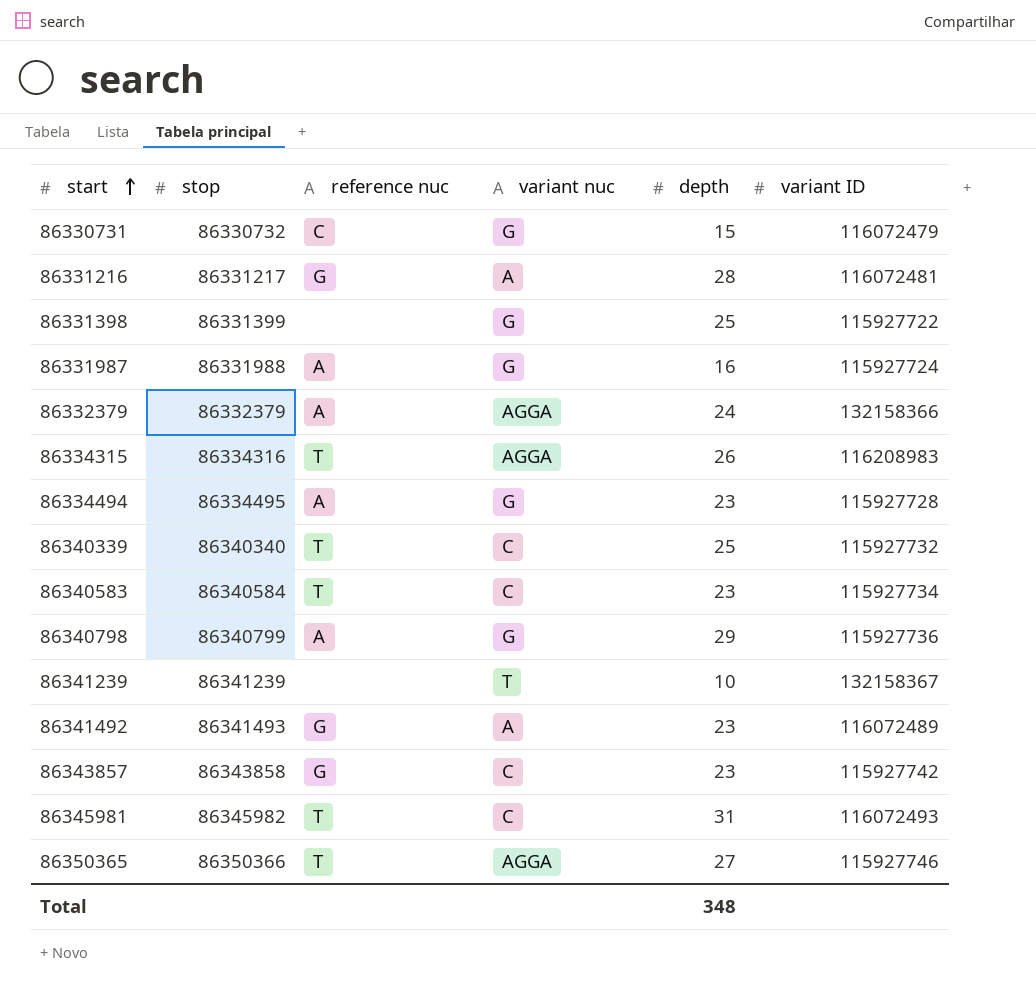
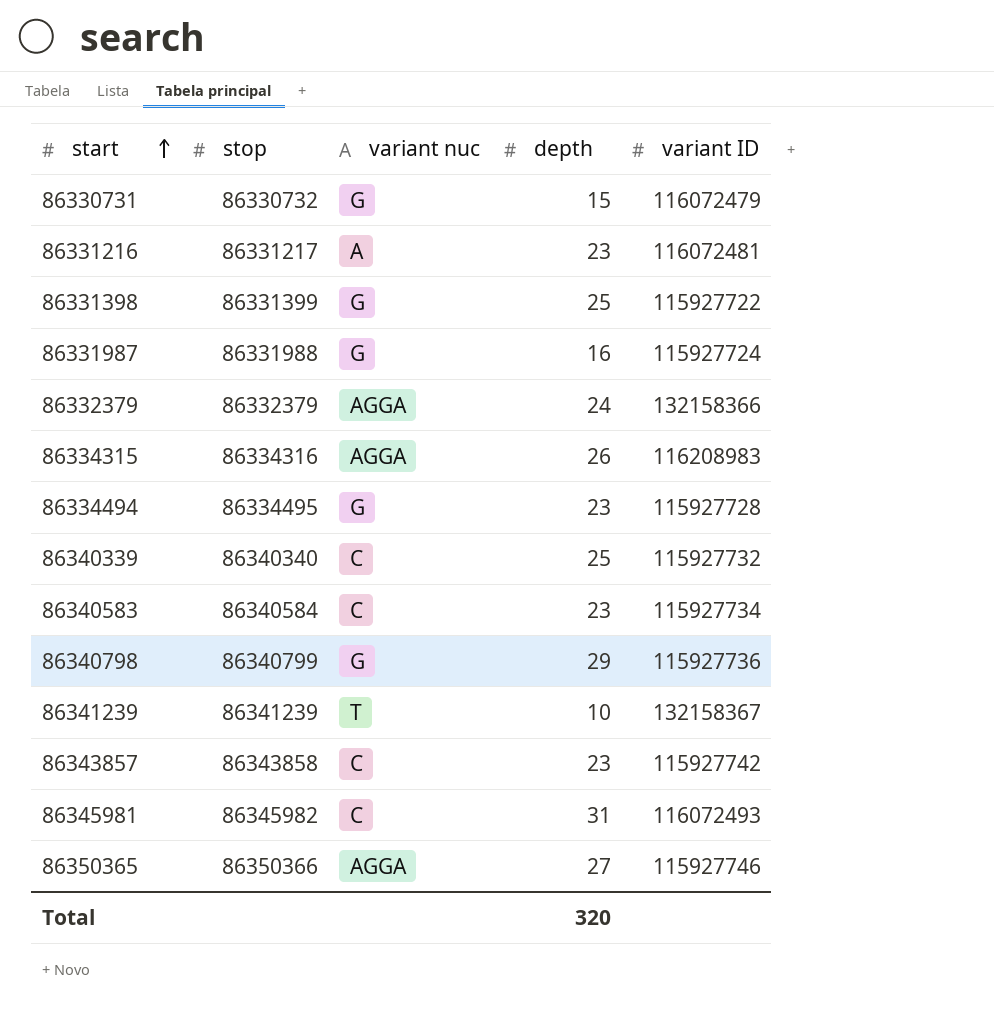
column reference nuc | position: 3 -> none
row 86341492: 86341493 | G | A | 23 | 116072489 -> none
86331216 | depth: 28 -> 23
Total | depth: 348 -> 320

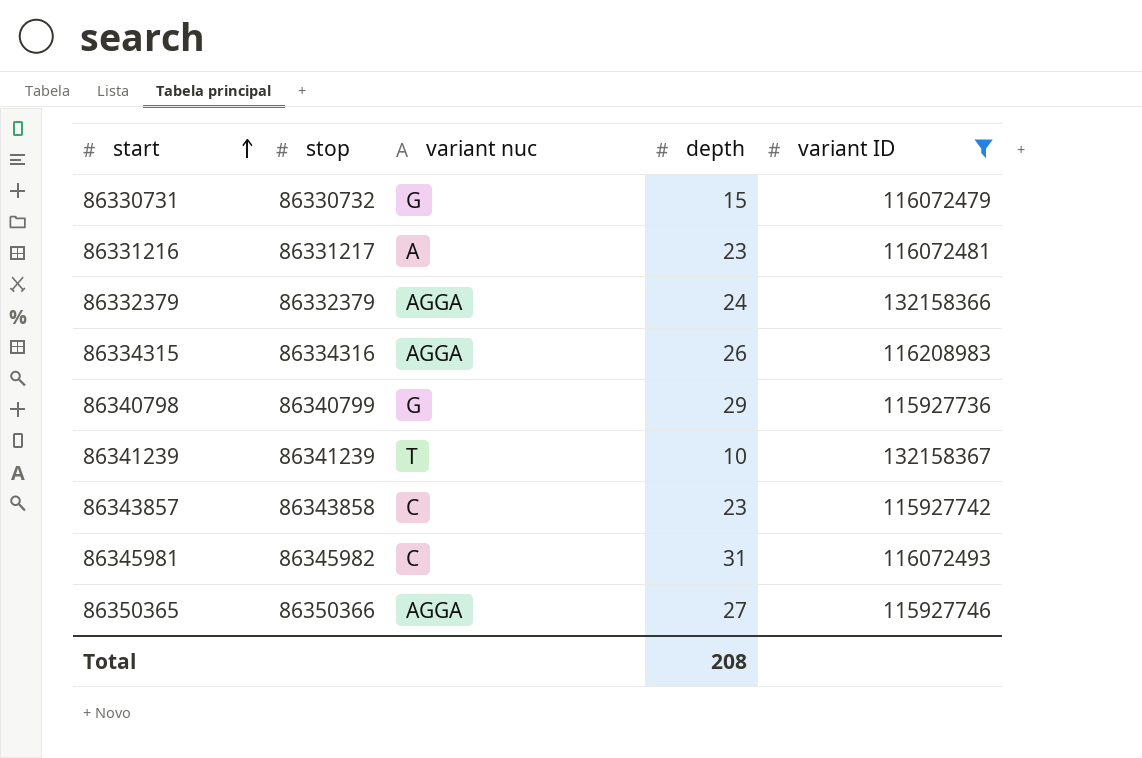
filter: none -> variant ID >= 115927736
Total | depth: 320 -> 208

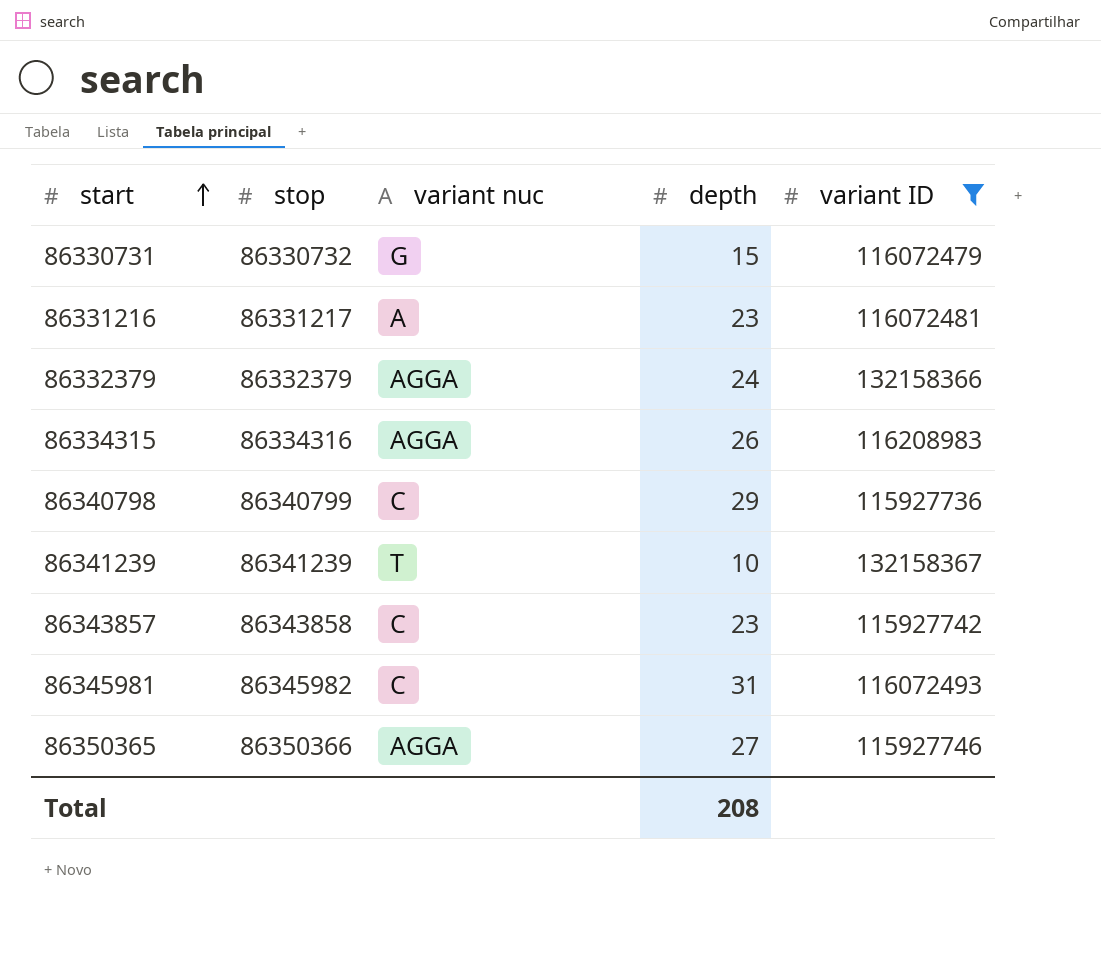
86340798 | variant nuc: G -> C

